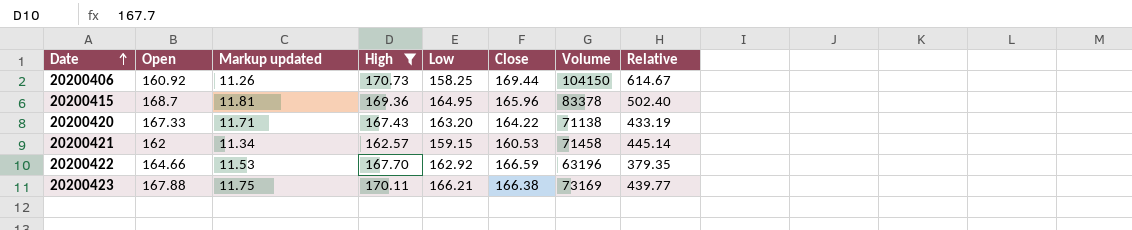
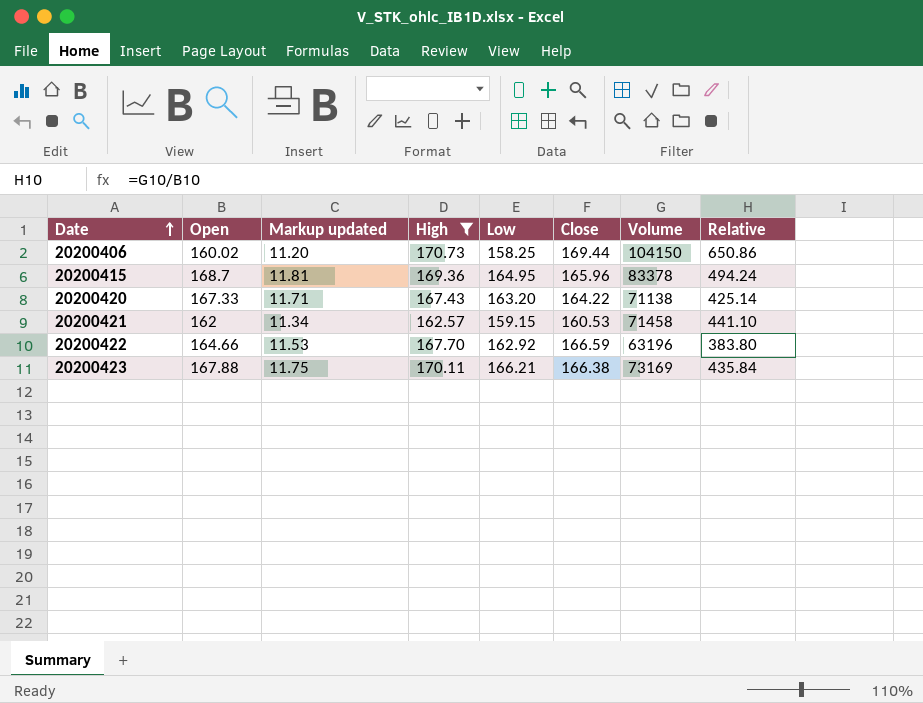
column Relative | formula: [Volume] / [Close] -> [Volume] / [Open]
20200406 | Open: 160.92 -> 160.02
20200406 | Markup updated: 11.26 -> 11.20

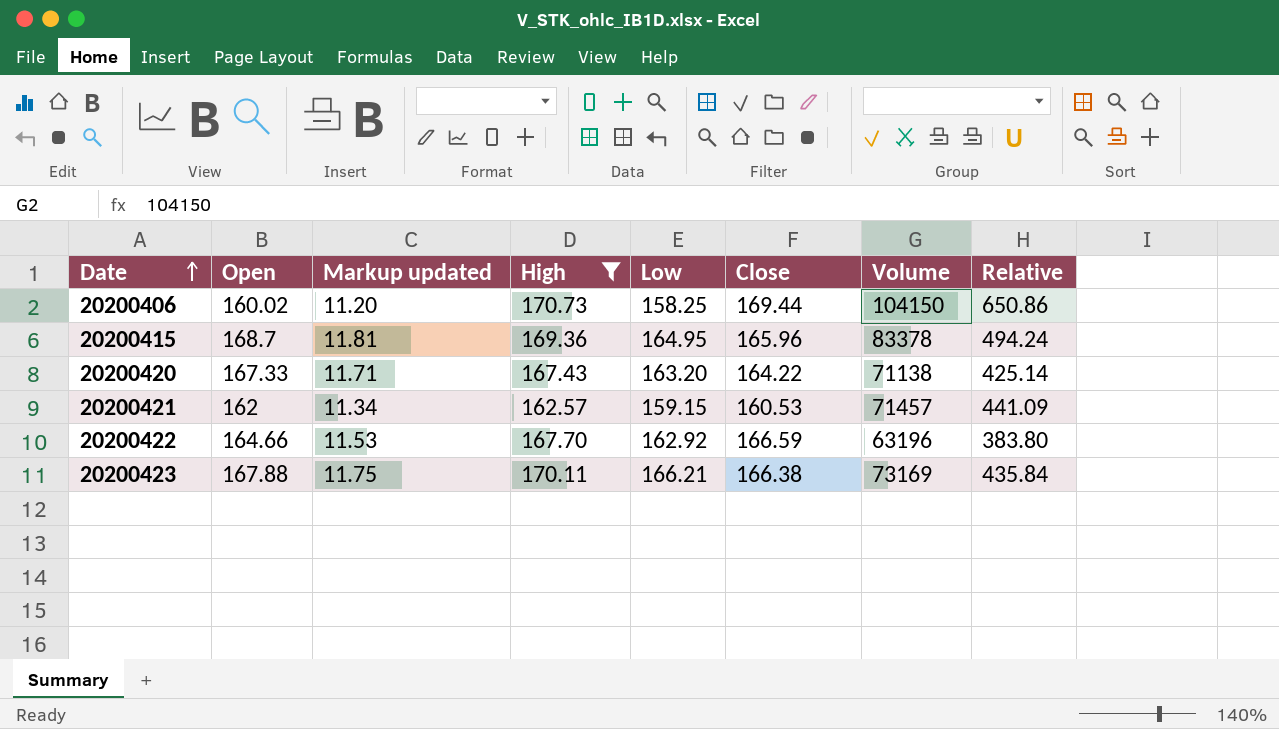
20200421 | Volume: 71458 -> 71457
20200421 | Relative: 441.10 -> 441.09

